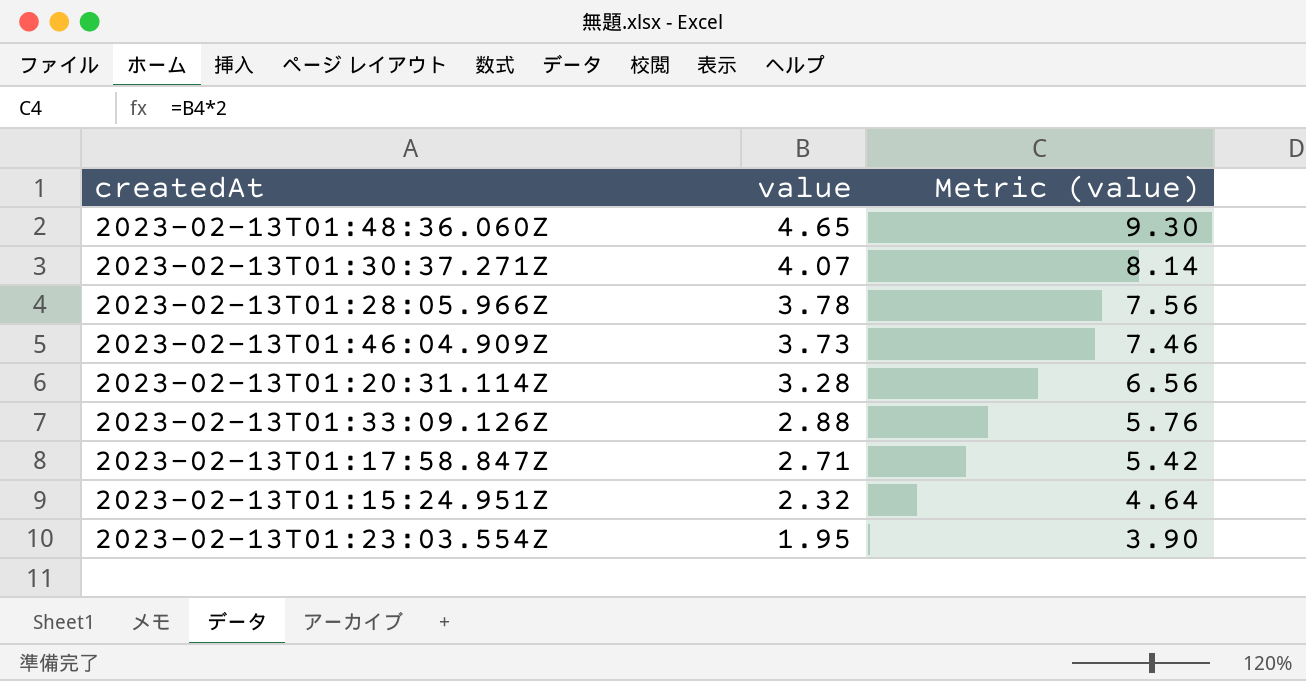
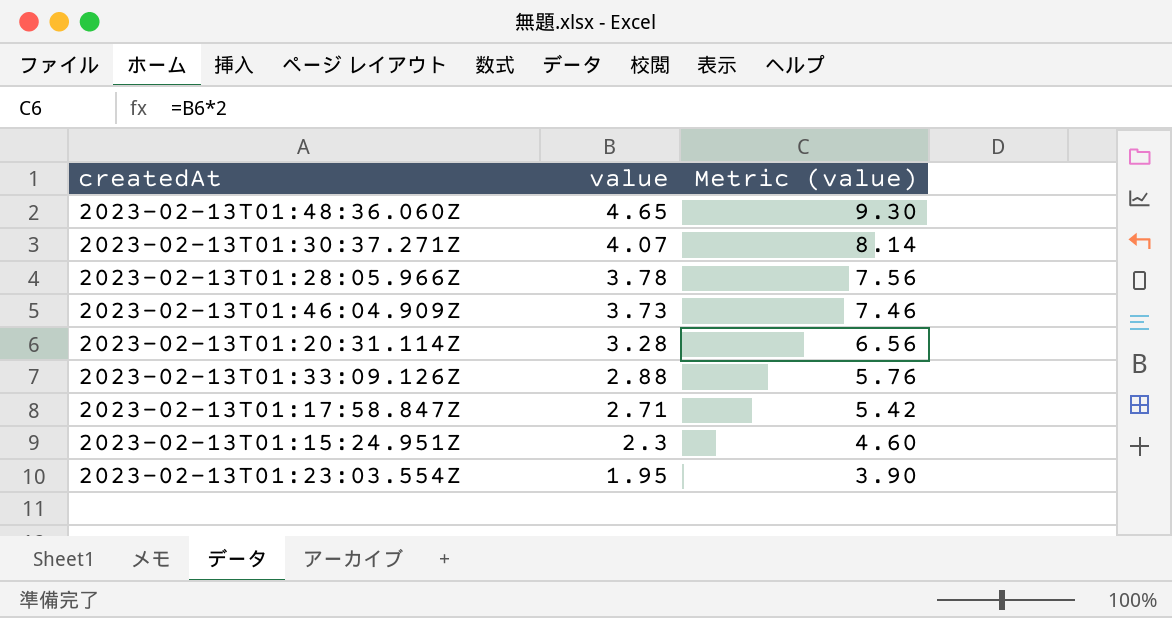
2023-02-13T01:15:24.951Z | value: 2.32 -> 2.3
2023-02-13T01:15:24.951Z | Metric (value): 4.64 -> 4.60

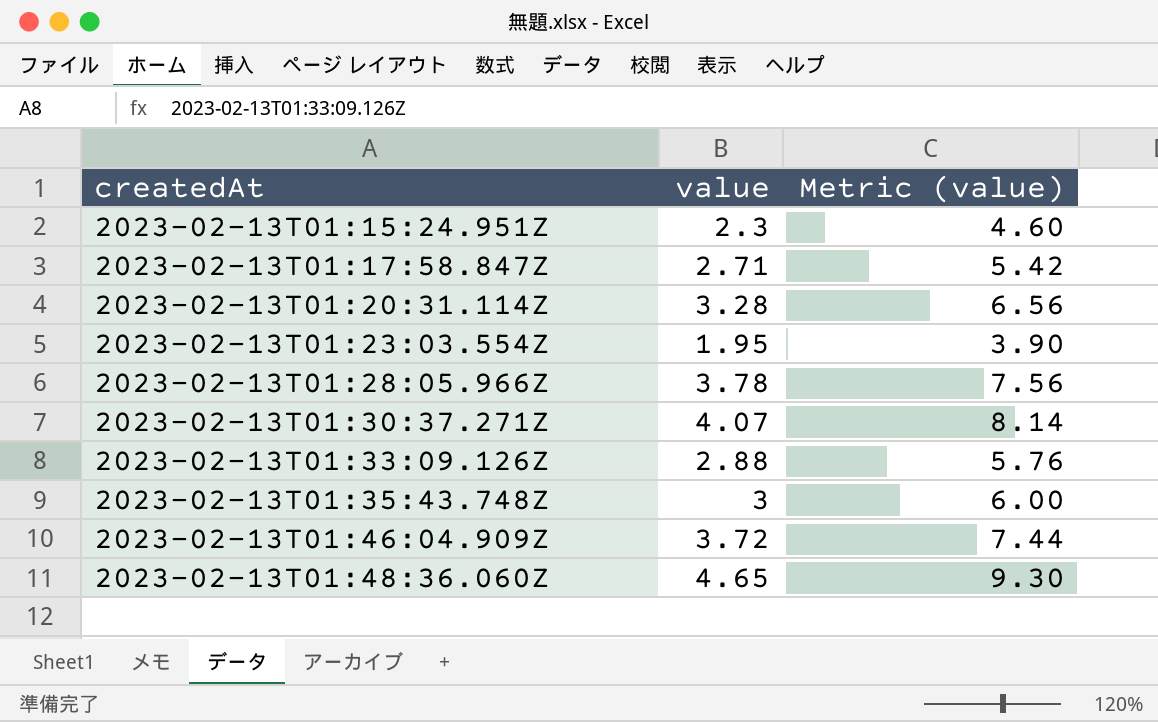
row order: value descending -> createdAt ascending
row 2023-02-13T01:35:43.748Z: none -> 3 | 6.00
2023-02-13T01:46:04.909Z | value: 3.73 -> 3.72
2023-02-13T01:46:04.909Z | Metric (value): 7.46 -> 7.44

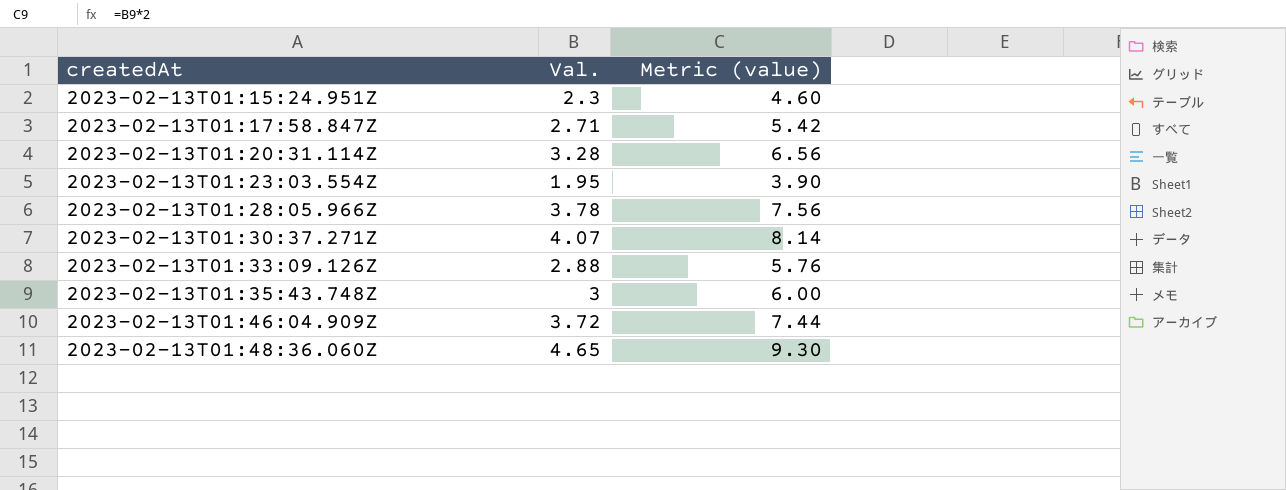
column name: value -> Val.

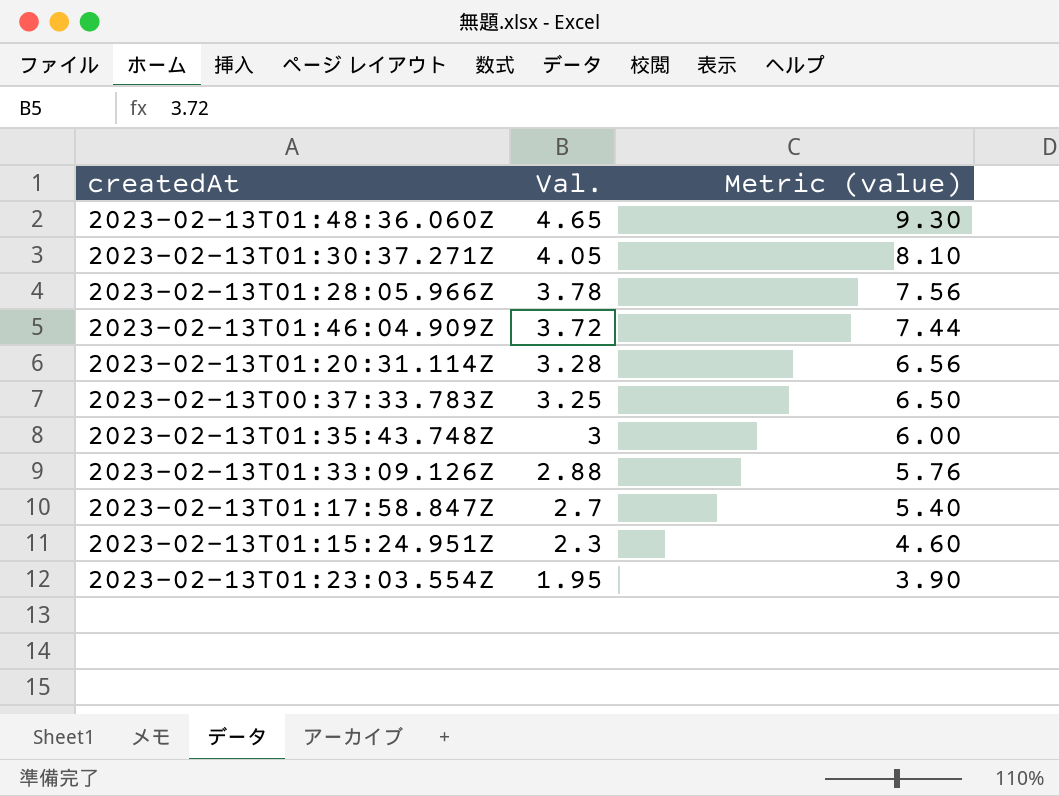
row order: createdAt ascending -> Val. descending
2023-02-13T01:30:37.271Z | Val.: 4.07 -> 4.05
2023-02-13T01:30:37.271Z | Metric (value): 8.14 -> 8.10
row 2023-02-13T00:37:33.783Z: none -> 3.25 | 6.50
2023-02-13T01:17:58.847Z | Val.: 2.71 -> 2.7
2023-02-13T01:17:58.847Z | Metric (value): 5.42 -> 5.40

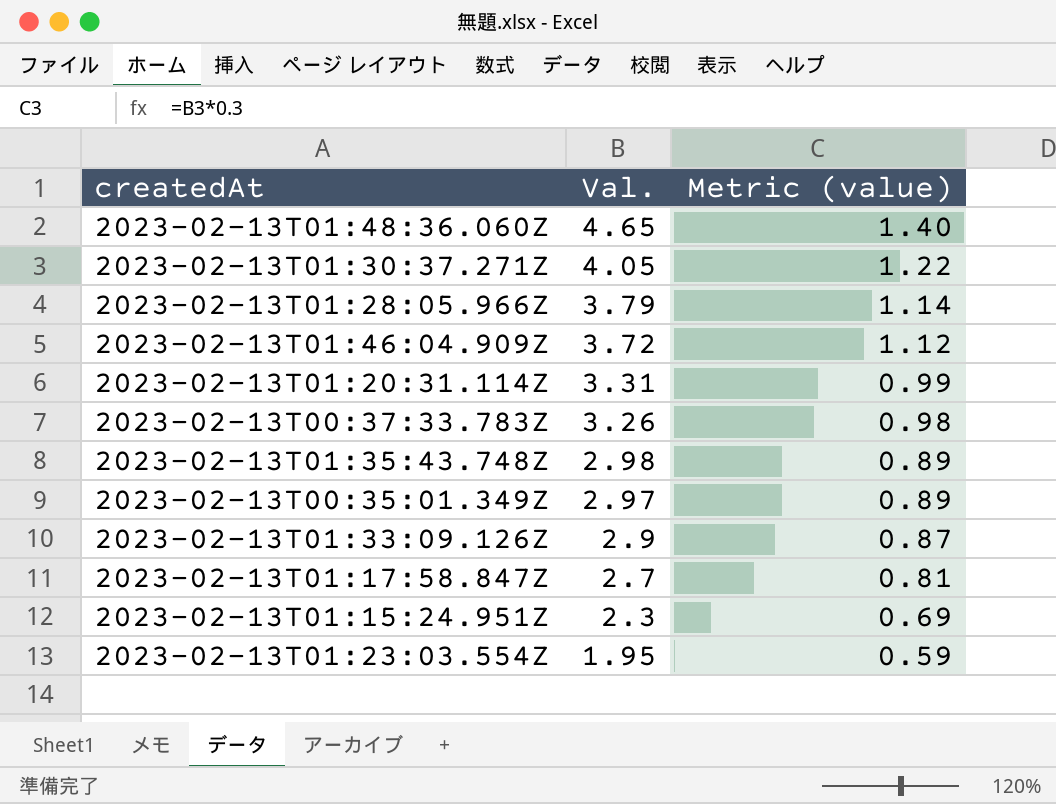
column Metric (value) | formula: [Val.] * 2 -> [Val.] * 0.3
2023-02-13T01:28:05.966Z | Val.: 3.78 -> 3.79
2023-02-13T01:20:31.114Z | Val.: 3.28 -> 3.31
2023-02-13T00:37:33.783Z | Val.: 3.25 -> 3.26
2023-02-13T01:35:43.748Z | Val.: 3 -> 2.98
row 2023-02-13T00:35:01.349Z: none -> 2.97 | 0.89
2023-02-13T01:33:09.126Z | Val.: 2.88 -> 2.9

